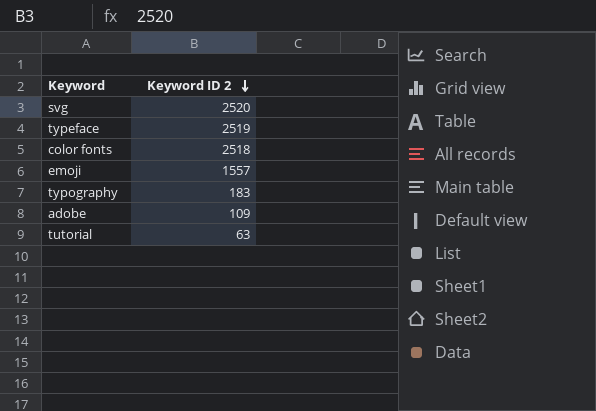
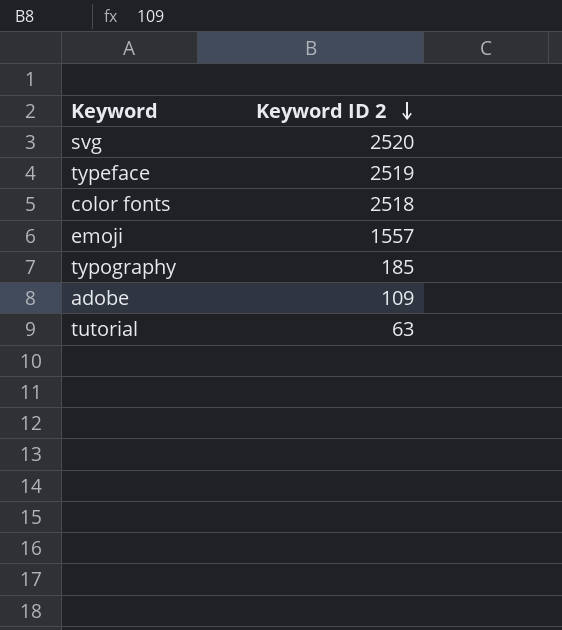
typography | Keyword ID 2: 183 -> 185

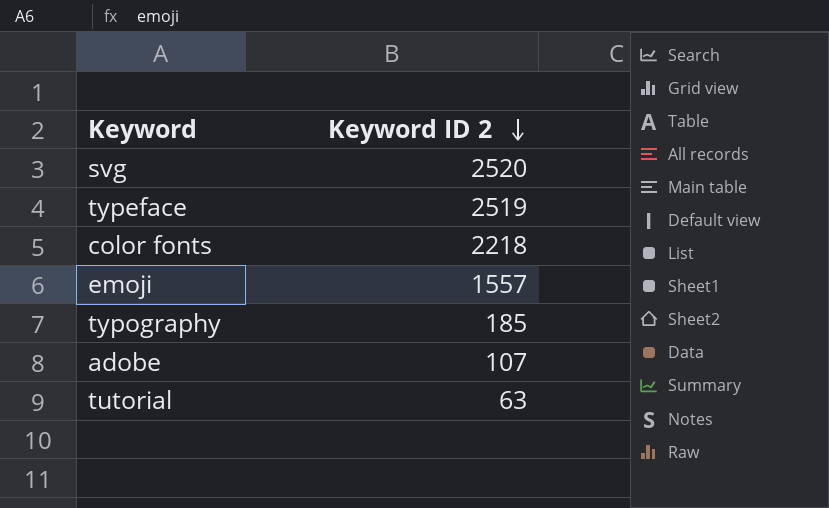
color fonts | Keyword ID 2: 2518 -> 2218
adobe | Keyword ID 2: 109 -> 107

